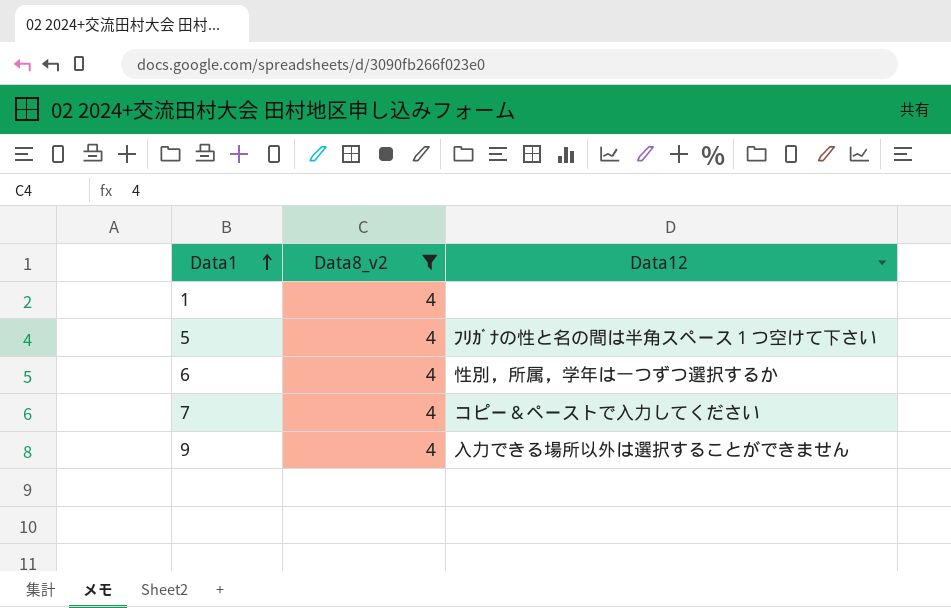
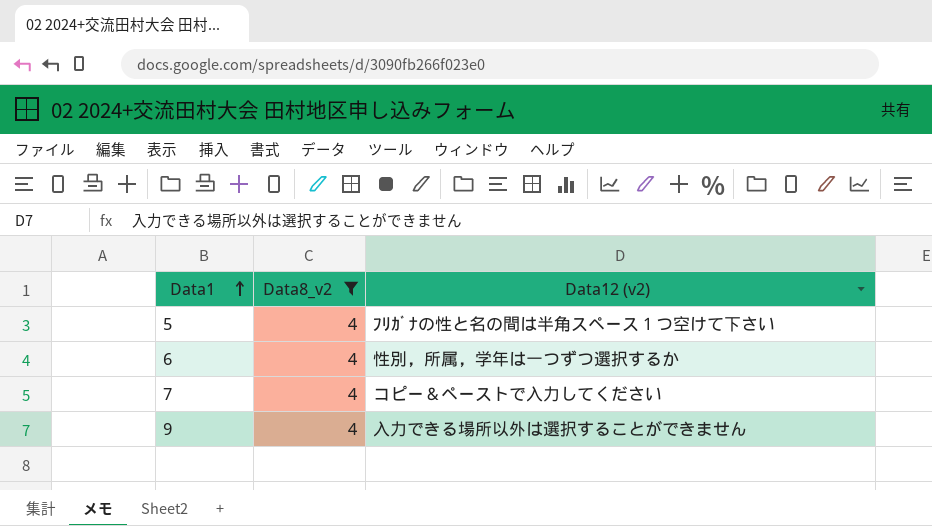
column name: Data12 -> Data12 (v2)
row 1: 4 | none -> none

